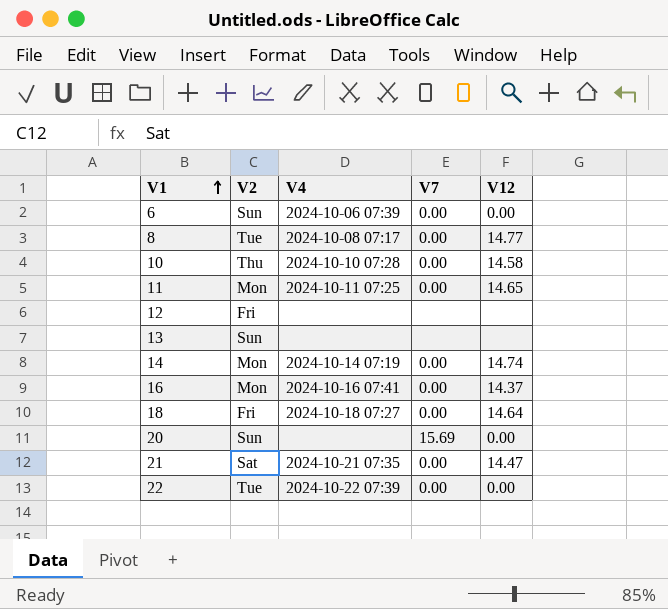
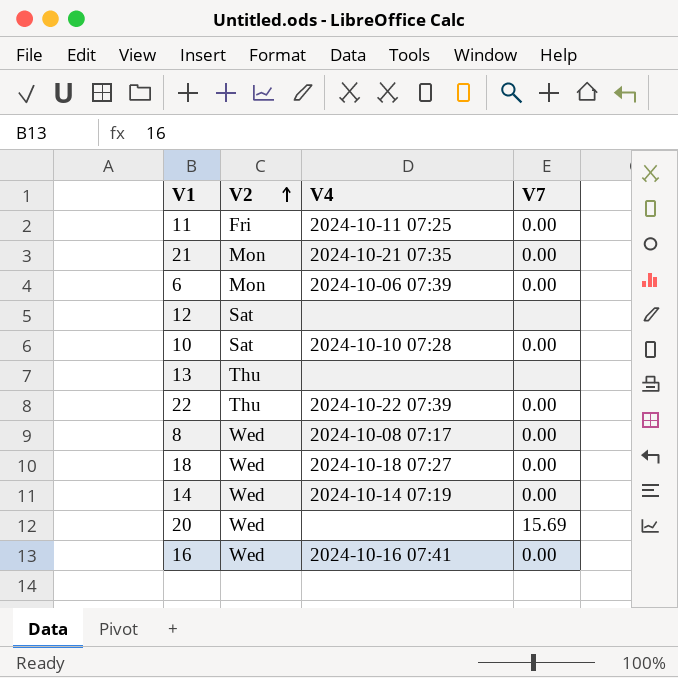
row order: V1 ascending -> V2 ascending
column V12 | position: 5 -> none
11 | V2: Mon -> Fri
21 | V2: Sat -> Mon
6 | V2: Sun -> Mon
12 | V2: Fri -> Sat
10 | V2: Thu -> Sat
13 | V2: Sun -> Thu
22 | V2: Tue -> Thu
8 | V2: Tue -> Wed
18 | V2: Fri -> Wed
14 | V2: Mon -> Wed
20 | V2: Sun -> Wed
16 | V2: Mon -> Wed

